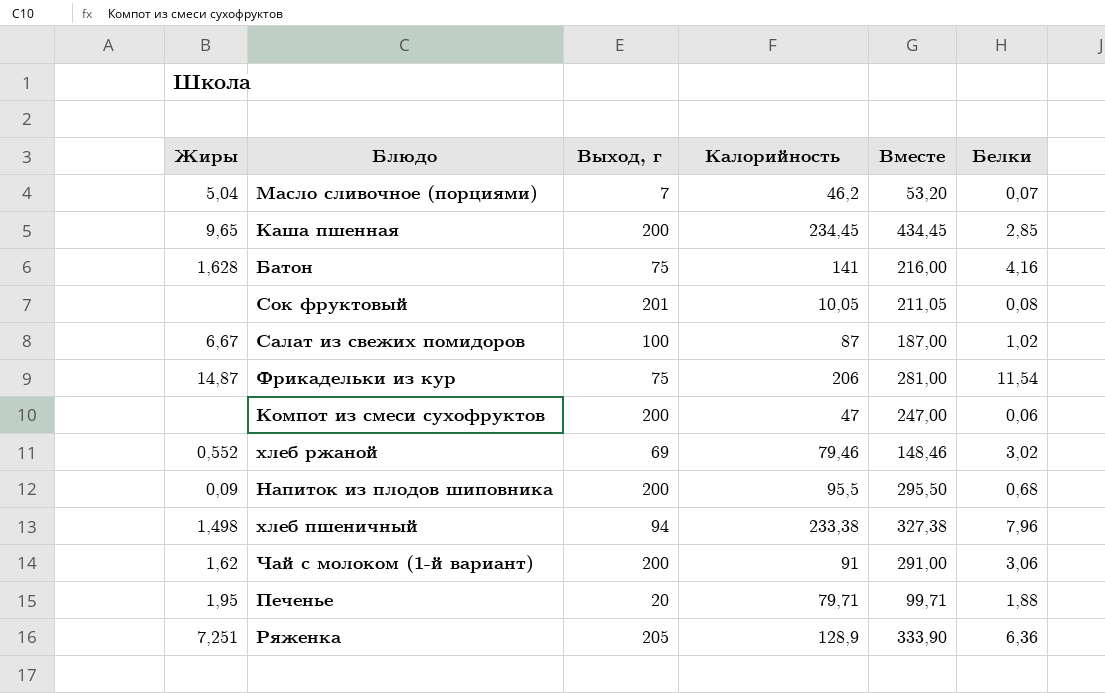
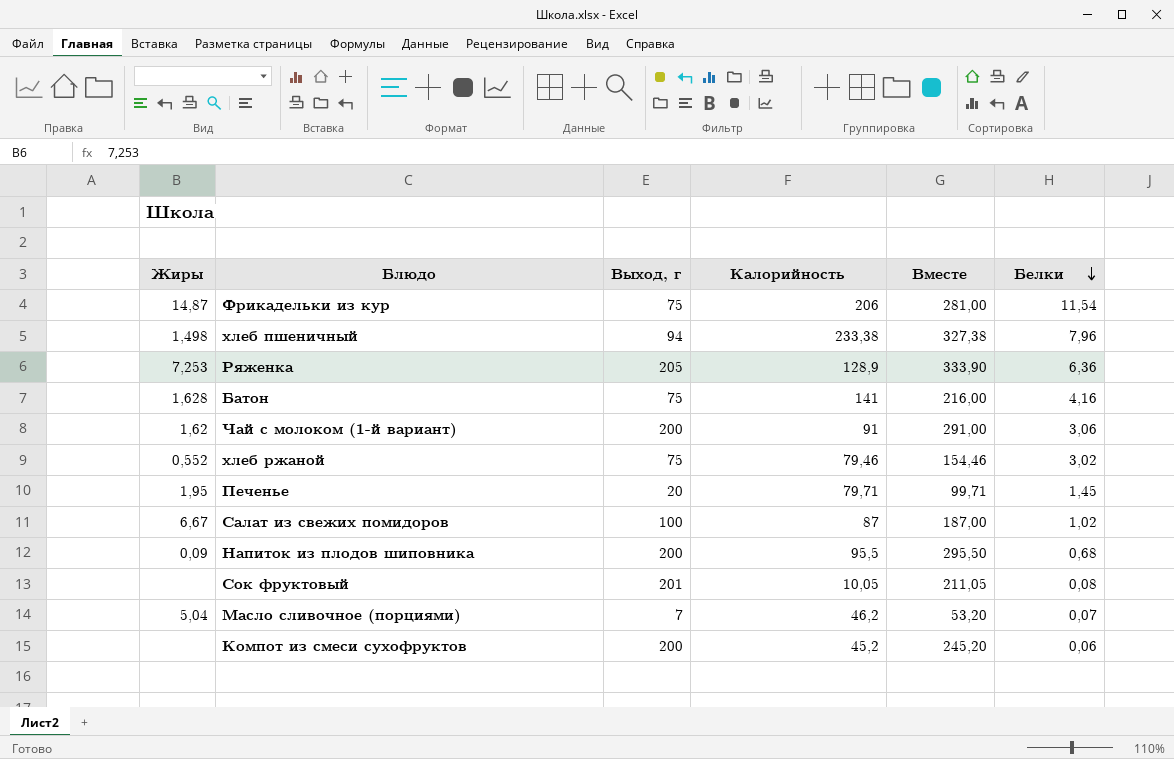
row order: none -> Белки descending
row Каша пшенная: 9,65 | 200 | 234,45 | 434,45 | 2,85 -> none
Ряженка | Жиры: 7,251 -> 7,253
хлеб ржаной | Выход, г: 69 -> 75
хлеб ржаной | Вместе: 148,46 -> 154,46
Печенье | Белки: 1,88 -> 1,45
Компот из смеси сухофруктов | Калорийность: 47 -> 45,2
Компот из смеси сухофруктов | Вместе: 247,00 -> 245,20

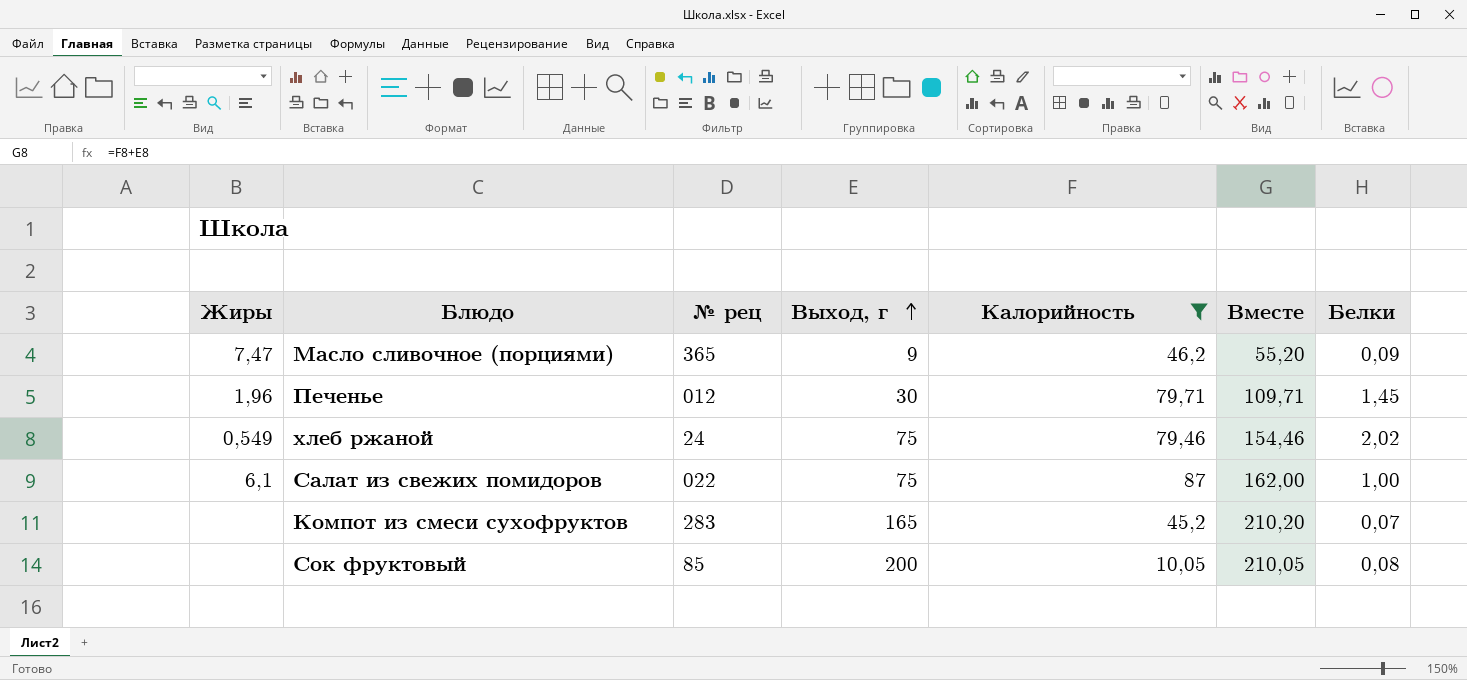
filter: none -> Калорийность <= 87
row order: Белки descending -> Выход, г ascending
column № рец | position: none -> 3
Масло сливочное (порциями) | Жиры: 5,04 -> 7,47
Масло сливочное (порциями) | Выход, г: 7 -> 9
Масло сливочное (порциями) | Вместе: 53,20 -> 55,20
Масло сливочное (порциями) | Белки: 0,07 -> 0,09
Печенье | Жиры: 1,95 -> 1,96
Печенье | Выход, г: 20 -> 30
Печенье | Вместе: 99,71 -> 109,71
хлеб ржаной | Жиры: 0,552 -> 0,549
хлеб ржаной | Белки: 3,02 -> 2,02
Салат из свежих помидоров | Жиры: 6,67 -> 6,1
Салат из свежих помидоров | Выход, г: 100 -> 75
Салат из свежих помидоров | Вместе: 187,00 -> 162,00
Салат из свежих помидоров | Белки: 1,02 -> 1,00
Компот из смеси сухофруктов | Выход, г: 200 -> 165
Компот из смеси сухофруктов | Вместе: 245,20 -> 210,20
Компот из смеси сухофруктов | Белки: 0,06 -> 0,07
Сок фруктовый | Выход, г: 201 -> 200
Сок фруктовый | Вместе: 211,05 -> 210,05

